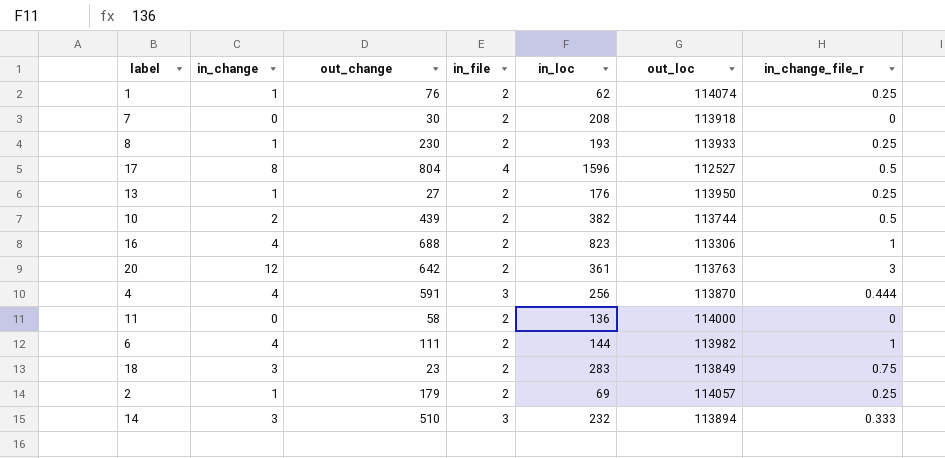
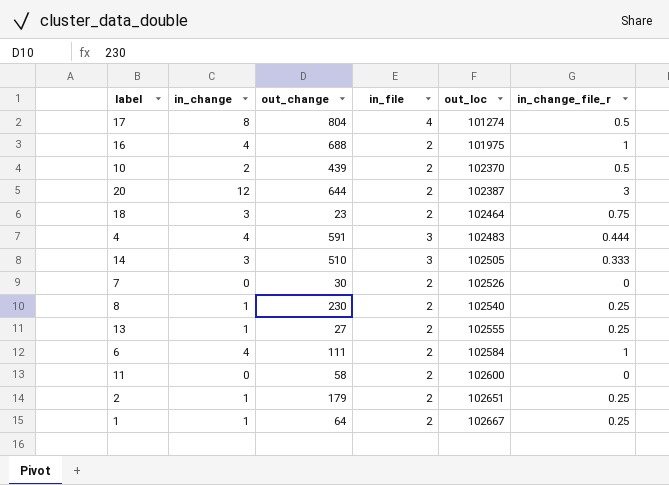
row order: none -> out_loc ascending
column in_loc | position: 5 -> none
17 | out_loc: 112527 -> 101274
16 | out_loc: 113306 -> 101975
10 | out_loc: 113744 -> 102370
20 | out_change: 642 -> 644
20 | out_loc: 113763 -> 102387
18 | out_loc: 113849 -> 102464
4 | out_loc: 113870 -> 102483
14 | out_loc: 113894 -> 102505
7 | out_loc: 113918 -> 102526
8 | out_loc: 113933 -> 102540
13 | out_loc: 113950 -> 102555
6 | out_loc: 113982 -> 102584
11 | out_loc: 114000 -> 102600
2 | out_loc: 114057 -> 102651
1 | out_change: 76 -> 64
1 | out_loc: 114074 -> 102667

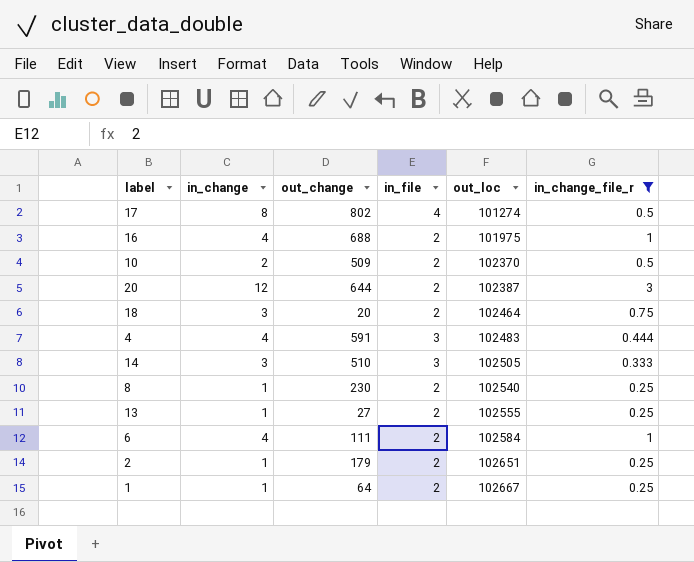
filter: none -> in_change_file_r != 0
17 | out_change: 804 -> 802
10 | out_change: 439 -> 509
18 | out_change: 23 -> 20

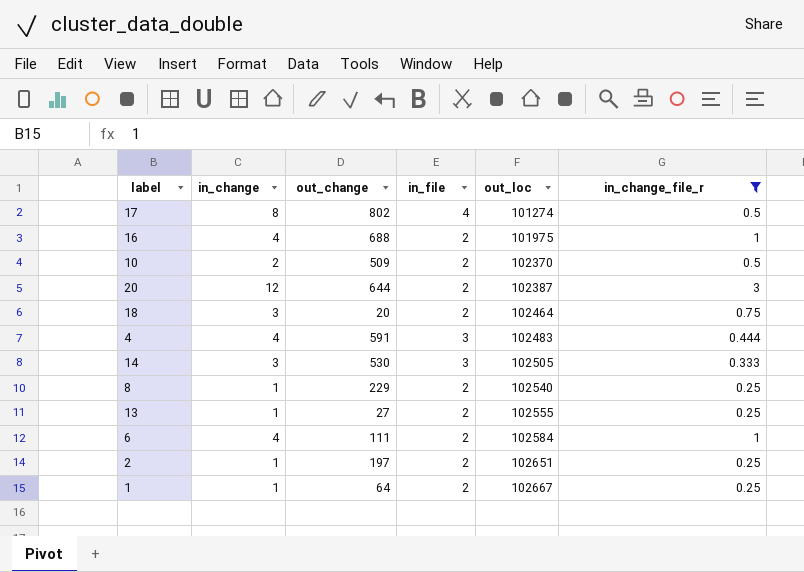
14 | out_change: 510 -> 530
8 | out_change: 230 -> 229
2 | out_change: 179 -> 197

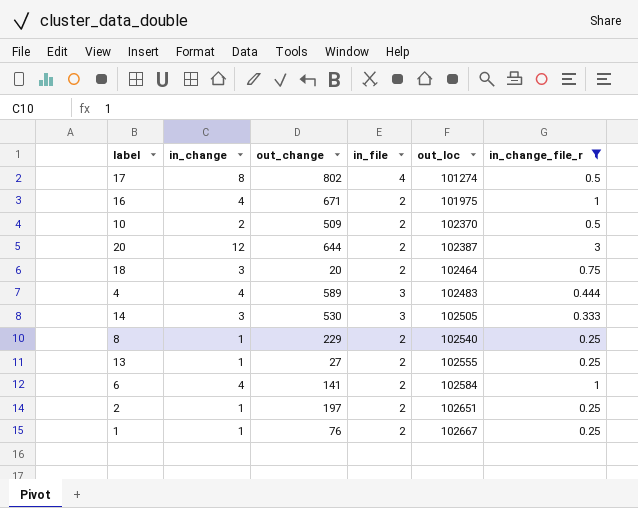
16 | out_change: 688 -> 671
4 | out_change: 591 -> 589
6 | out_change: 111 -> 141
1 | out_change: 64 -> 76

